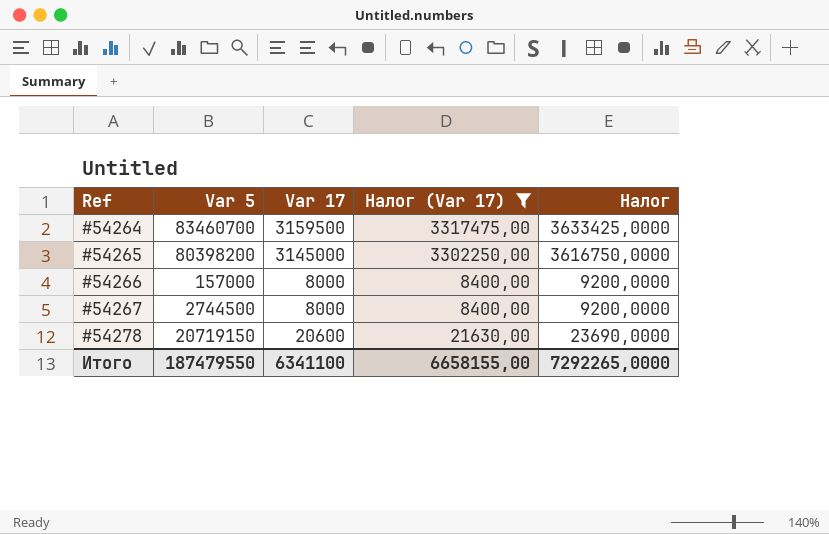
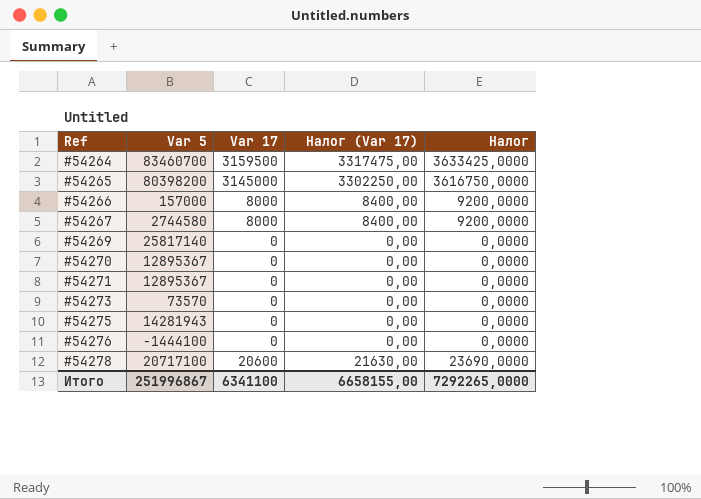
filter: Налог (Var 17) != 0,00 -> none
#54267 | Var 5: 2744500 -> 2744580
#54278 | Var 5: 20719150 -> 20717100
Итого | Var 5: 187479550 -> 251996867

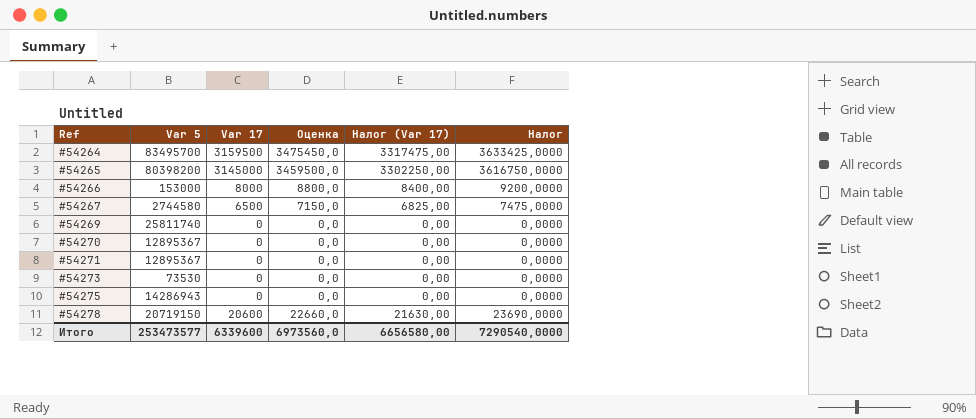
column Оценка | formula: none -> [Var 17] * 1,1
row #54276: -1444100 | 0 | 0,00 | 0,0000 -> none
#54264 | Var 5: 83460700 -> 83495700
#54266 | Var 5: 157000 -> 153000
#54267 | Var 17: 8000 -> 6500
#54267 | Налог (Var 17): 8400,00 -> 6825,00
#54267 | Налог: 9200,0000 -> 7475,0000
#54269 | Var 5: 25817140 -> 25811740
#54273 | Var 5: 73570 -> 73530
#54275 | Var 5: 14281943 -> 14286943
#54278 | Var 5: 20717100 -> 20719150
Итого | Var 5: 251996867 -> 253473577
Итого | Var 17: 6341100 -> 6339600
Итого | Налог (Var 17): 6658155,00 -> 6656580,00
Итого | Налог: 7292265,0000 -> 7290540,0000

